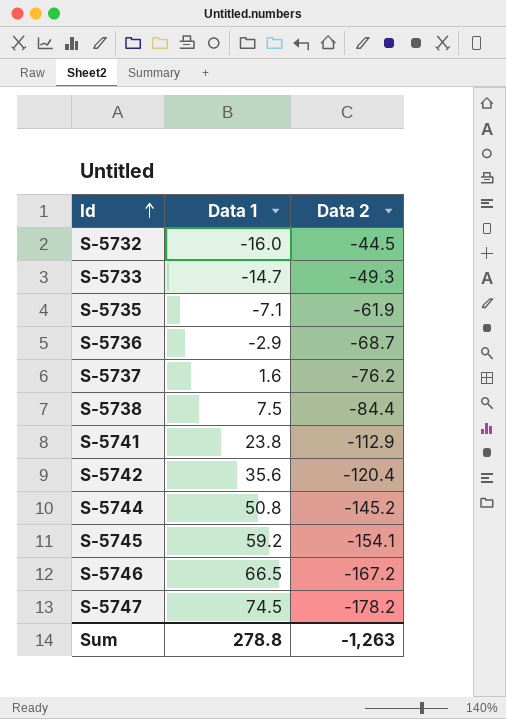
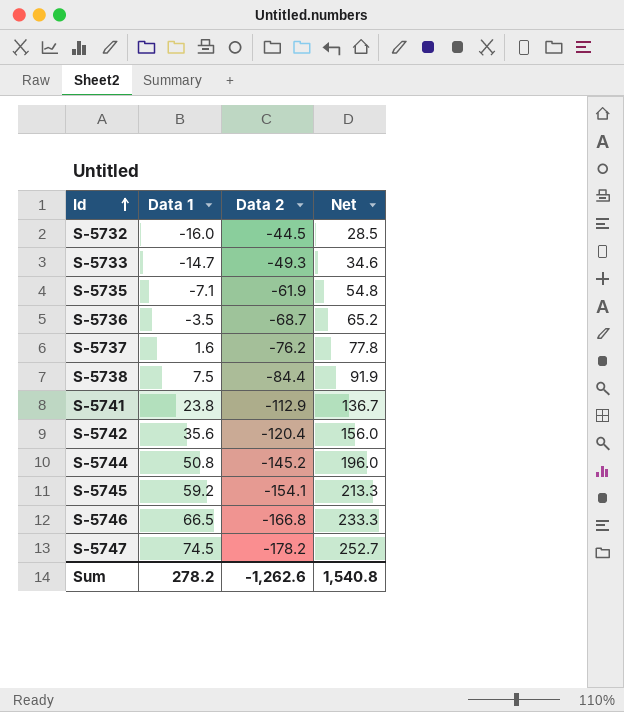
column Net | formula: none -> [Data 1] - [Data 2]
S-5736 | Data 1: -2.9 -> -3.5
S-5746 | Data 2: -167.2 -> -166.8
Sum | Data 1: 278.8 -> 278.2
Sum | Data 2: -1,263 -> -1,262.6

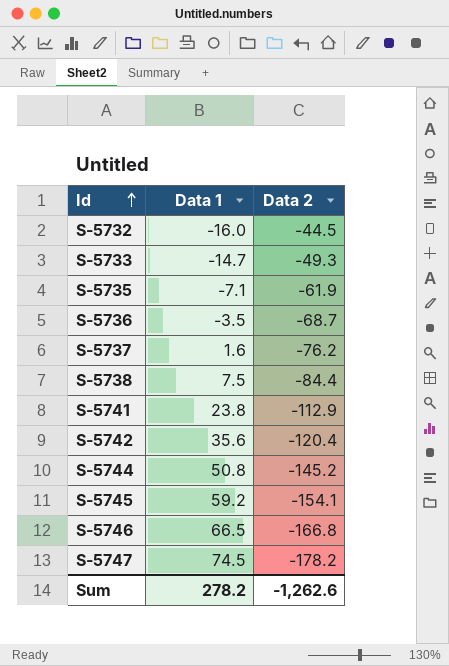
column Net | formula: [Data 1] - [Data 2] -> none

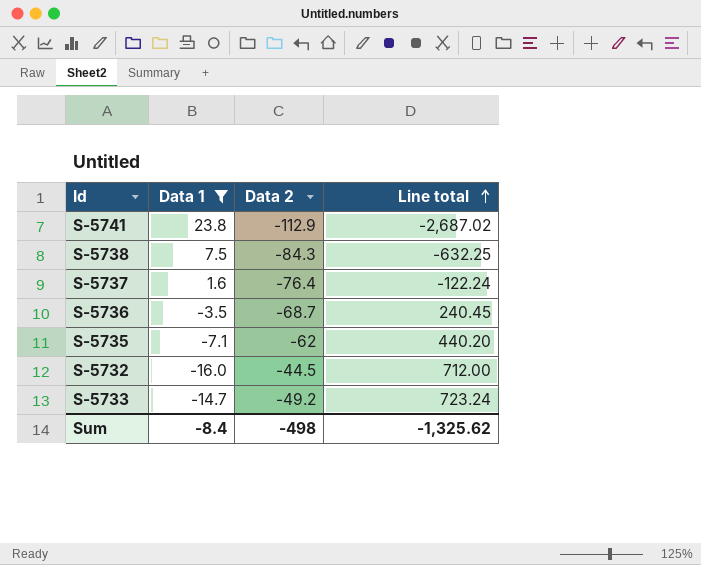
filter: none -> Data 1 <= 23.8
row order: Id ascending -> Line total ascending
column Line total | formula: none -> [Data 1] * [Data 2]
S-5738 | Data 2: -84.4 -> -84.3
S-5737 | Data 2: -76.2 -> -76.4
S-5735 | Data 2: -61.9 -> -62
S-5733 | Data 2: -49.3 -> -49.2
Sum | Data 1: 278.2 -> -8.4
Sum | Data 2: -1,262.6 -> -498

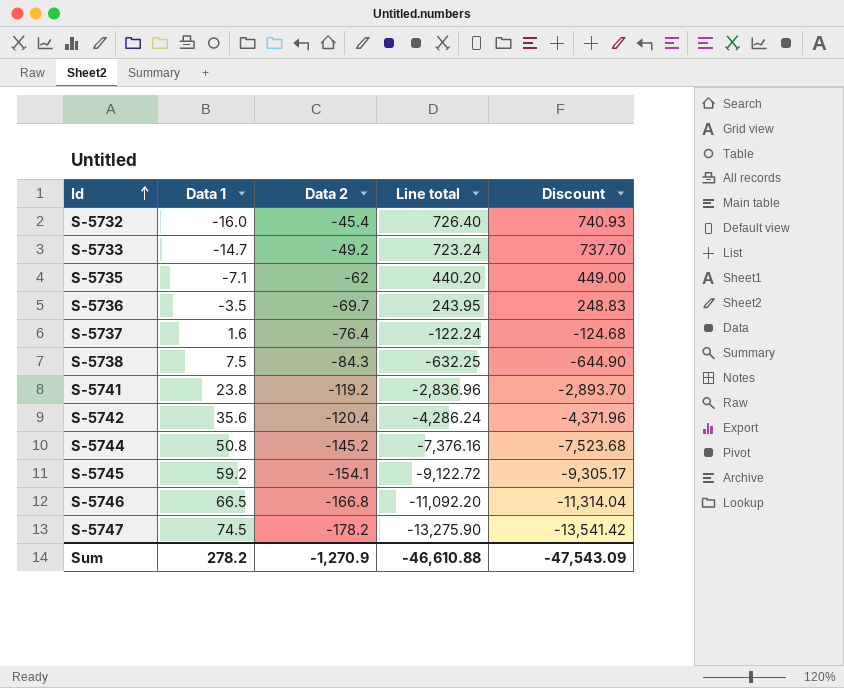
filter: Data 1 <= 23.8 -> none
row order: Line total ascending -> Id ascending
column Discount | formula: none -> [Line total] * 1.02
S-5732 | Data 2: -44.5 -> -45.4
S-5732 | Line total: 712.00 -> 726.40
S-5736 | Data 2: -68.7 -> -69.7
S-5736 | Line total: 240.45 -> 243.95
S-5741 | Data 2: -112.9 -> -119.2
S-5741 | Line total: -2,687.02 -> -2,836.96
Sum | Data 1: -8.4 -> 278.2
Sum | Data 2: -498 -> -1,270.9
Sum | Line total: -1,325.62 -> -46,610.88

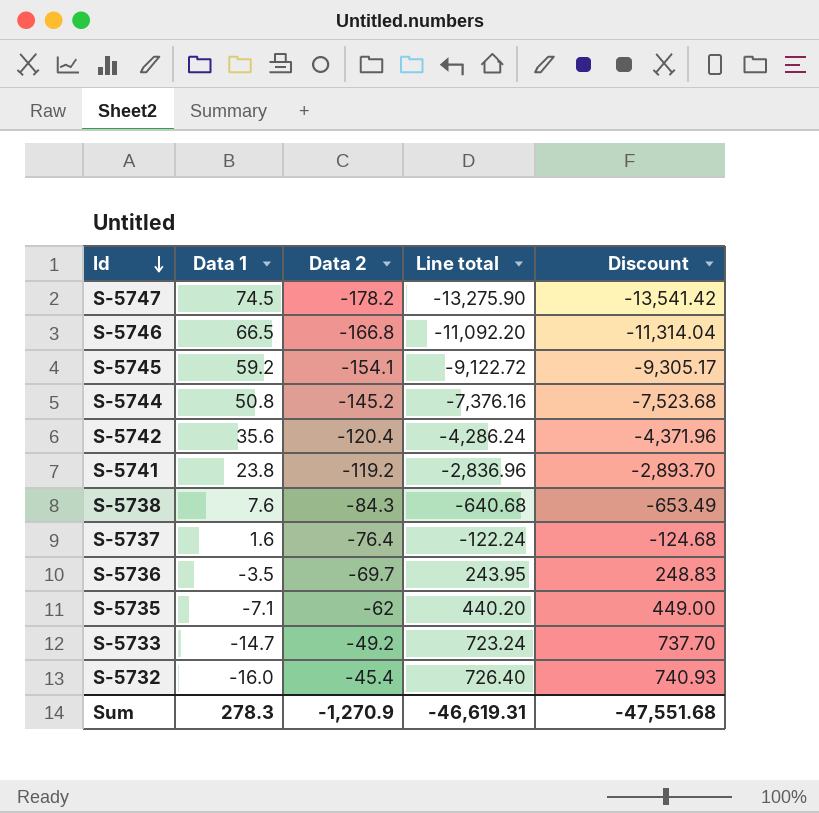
row order: Id ascending -> Id descending
S-5738 | Data 1: 7.5 -> 7.6
S-5738 | Line total: -632.25 -> -640.68
S-5738 | Discount: -644.90 -> -653.49
Sum | Data 1: 278.2 -> 278.3
Sum | Line total: -46,610.88 -> -46,619.31
Sum | Discount: -47,543.09 -> -47,551.68

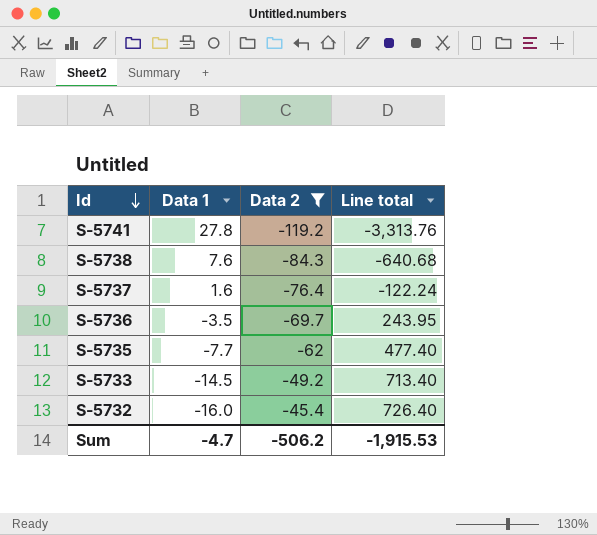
filter: none -> Data 2 >= -119.2
column Discount | formula: [Line total] * 1.02 -> none
S-5741 | Data 1: 23.8 -> 27.8
S-5741 | Line total: -2,836.96 -> -3,313.76
S-5735 | Data 1: -7.1 -> -7.7
S-5735 | Line total: 440.20 -> 477.40
S-5733 | Data 1: -14.7 -> -14.5
S-5733 | Line total: 723.24 -> 713.40
Sum | Data 1: 278.3 -> -4.7
Sum | Data 2: -1,270.9 -> -506.2
Sum | Line total: -46,619.31 -> -1,915.53

